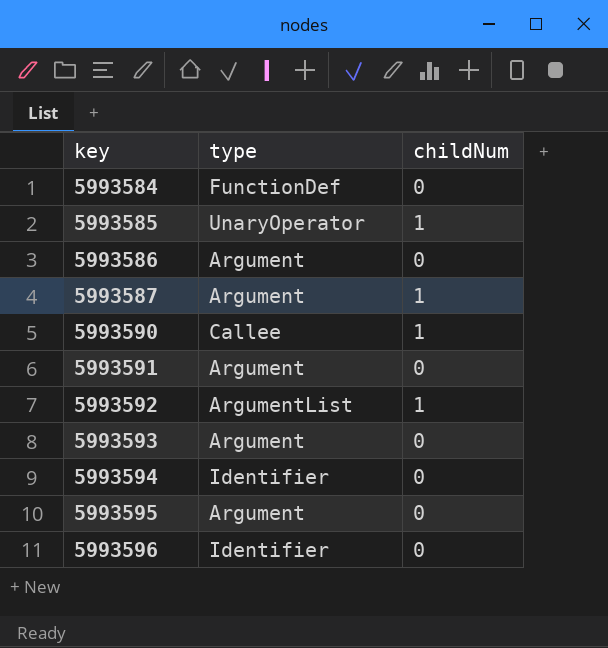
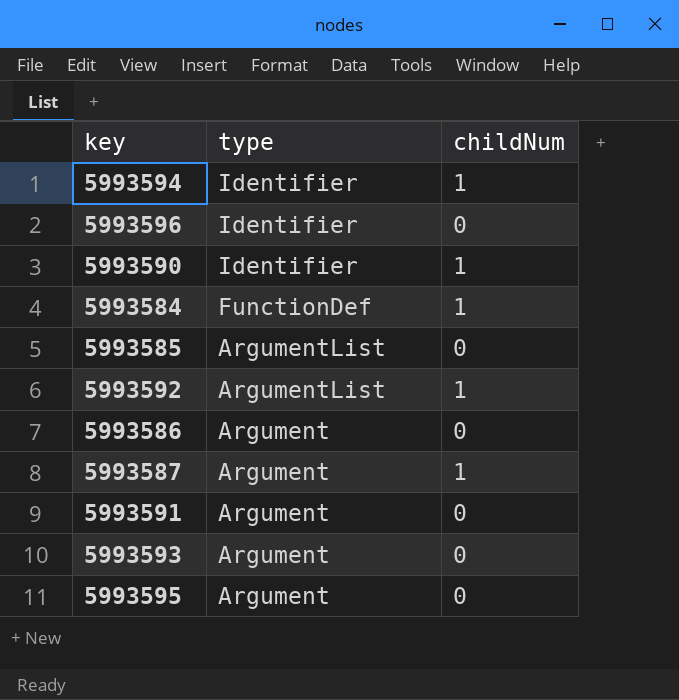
row order: key ascending -> type descending
5993594 | childNum: 0 -> 1
5993590 | type: Callee -> Identifier
5993584 | childNum: 0 -> 1
5993585 | type: UnaryOperator -> ArgumentList
5993585 | childNum: 1 -> 0

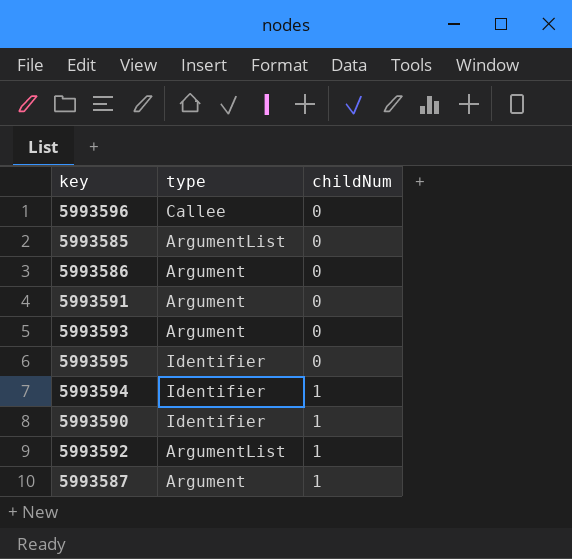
row order: type descending -> childNum ascending
row 5993584: FunctionDef | 1 -> none
5993596 | type: Identifier -> Callee
5993595 | type: Argument -> Identifier

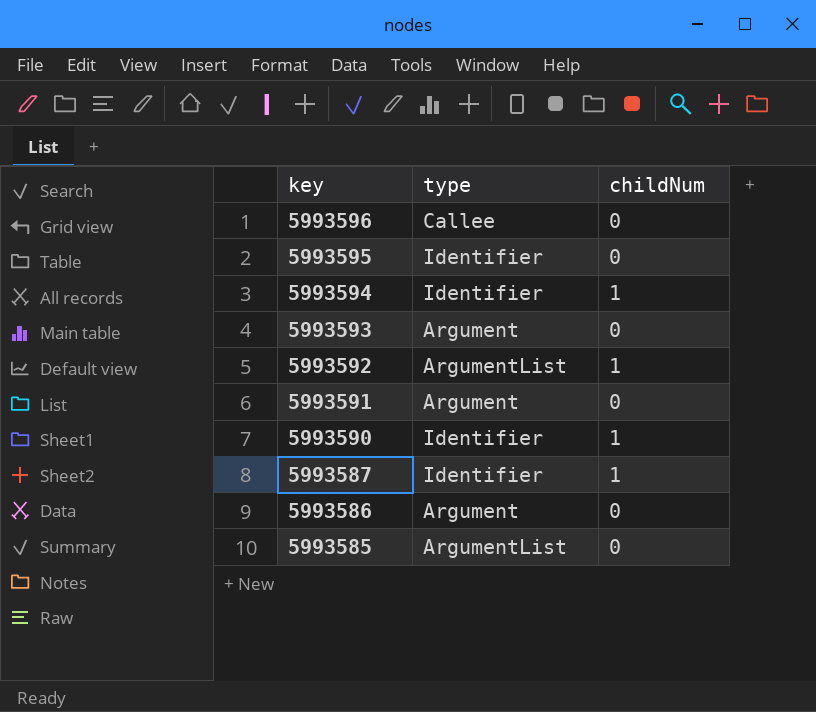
row order: childNum ascending -> key descending
5993587 | type: Argument -> Identifier

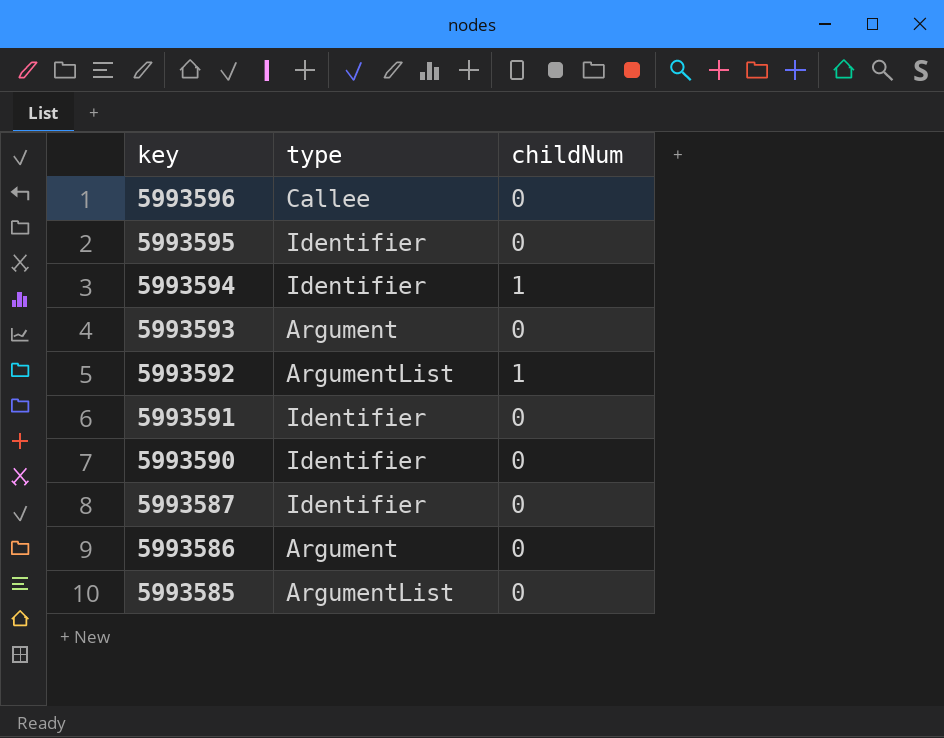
5993591 | type: Argument -> Identifier
5993590 | childNum: 1 -> 0
5993587 | childNum: 1 -> 0

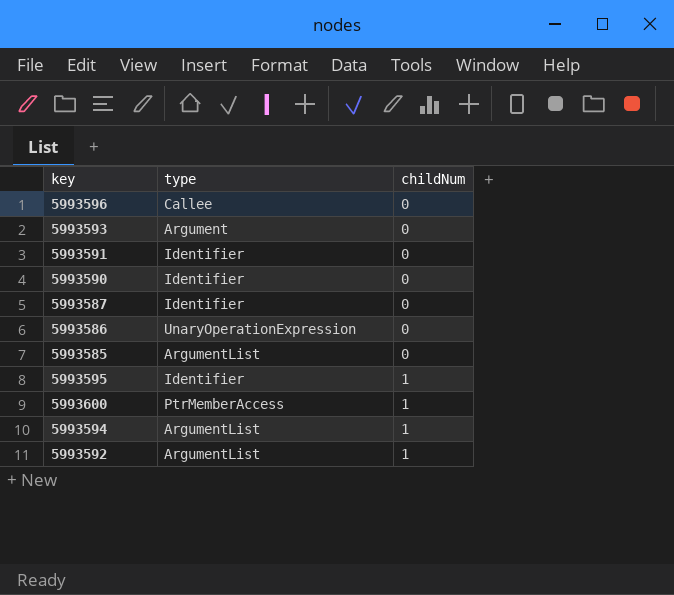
row order: key descending -> childNum ascending
5993586 | type: Argument -> UnaryOperationExpression
5993595 | childNum: 0 -> 1
row 5993600: none -> PtrMemberAccess | 1
5993594 | type: Identifier -> ArgumentList

